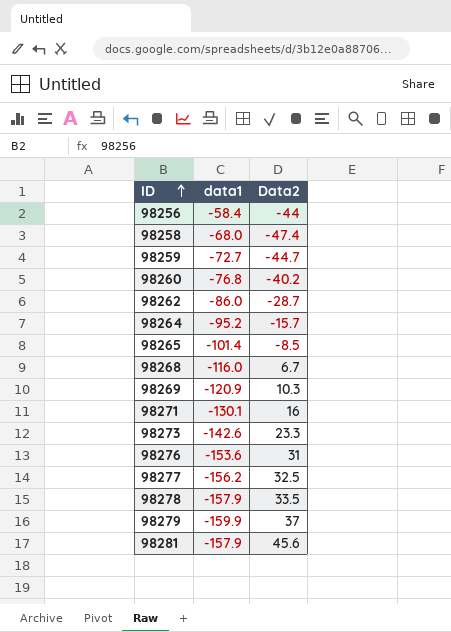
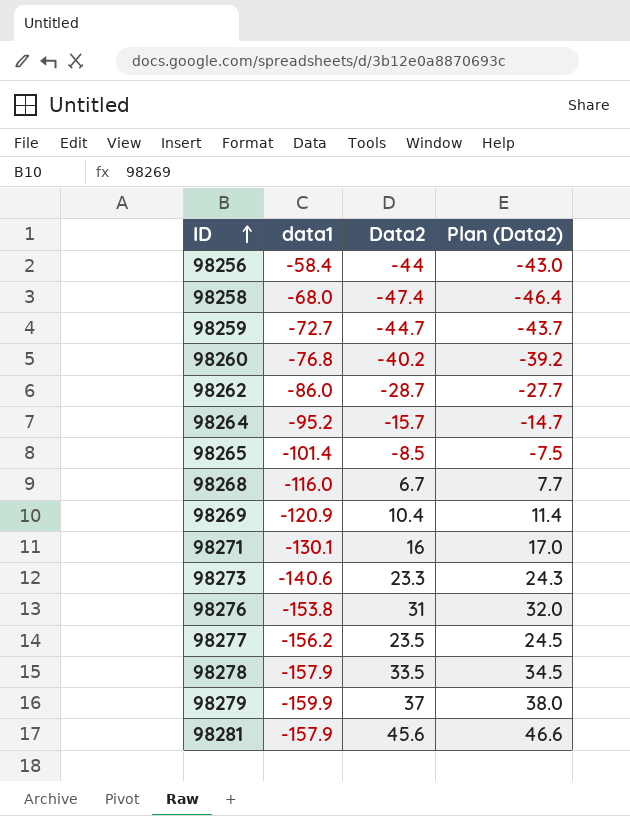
column Plan (Data2) | formula: none -> [Data2] + 1
98269 | Data2: 10.3 -> 10.4
98273 | data1: -142.6 -> -140.6
98276 | data1: -153.6 -> -153.8
98277 | Data2: 32.5 -> 23.5

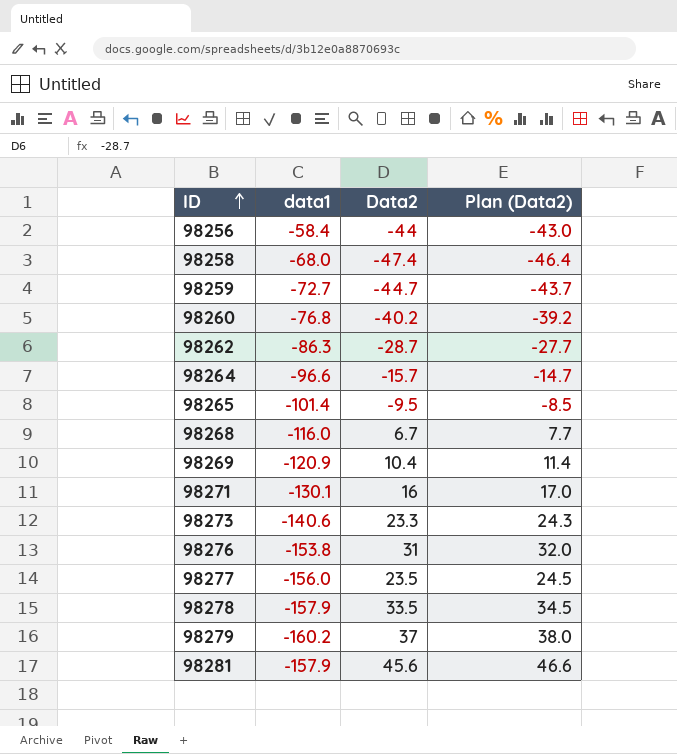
98262 | data1: -86.0 -> -86.3
98264 | data1: -95.2 -> -96.6
98265 | Data2: -8.5 -> -9.5
98265 | Plan (Data2): -7.5 -> -8.5
98277 | data1: -156.2 -> -156.0
98279 | data1: -159.9 -> -160.2

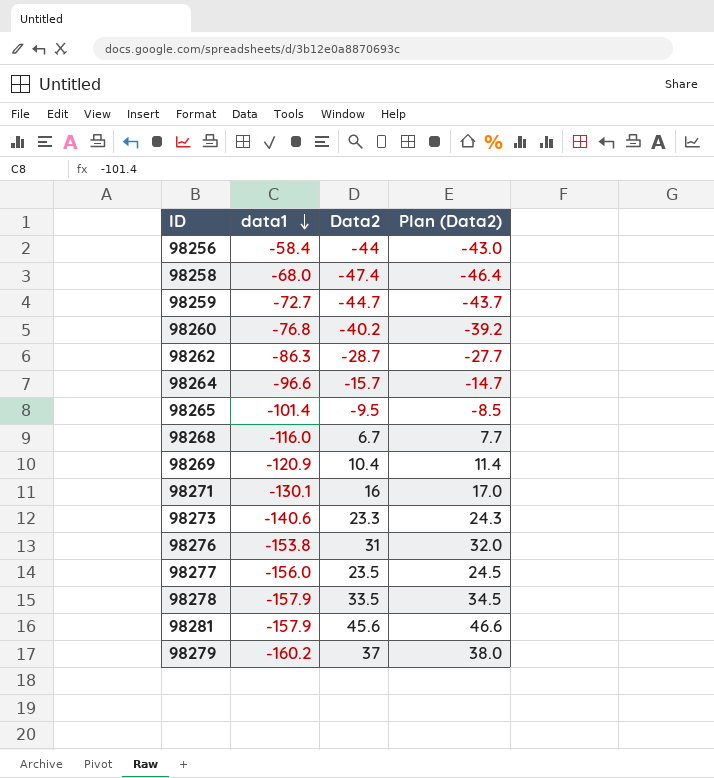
row order: ID ascending -> data1 descending

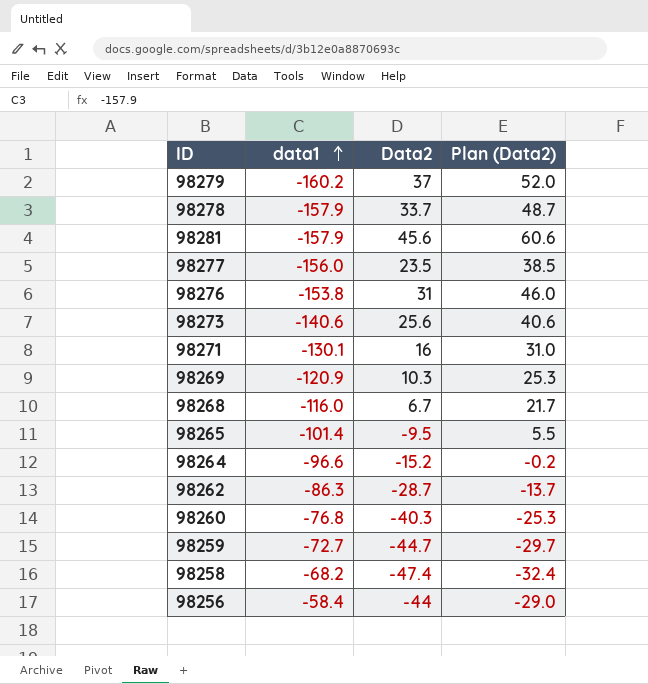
row order: data1 descending -> data1 ascending
column Plan (Data2) | formula: [Data2] + 1 -> [Data2] + 15
98278 | Data2: 33.5 -> 33.7
98273 | Data2: 23.3 -> 25.6
98269 | Data2: 10.4 -> 10.3
98264 | Data2: -15.7 -> -15.2
98260 | Data2: -40.2 -> -40.3
98258 | data1: -68.0 -> -68.2

